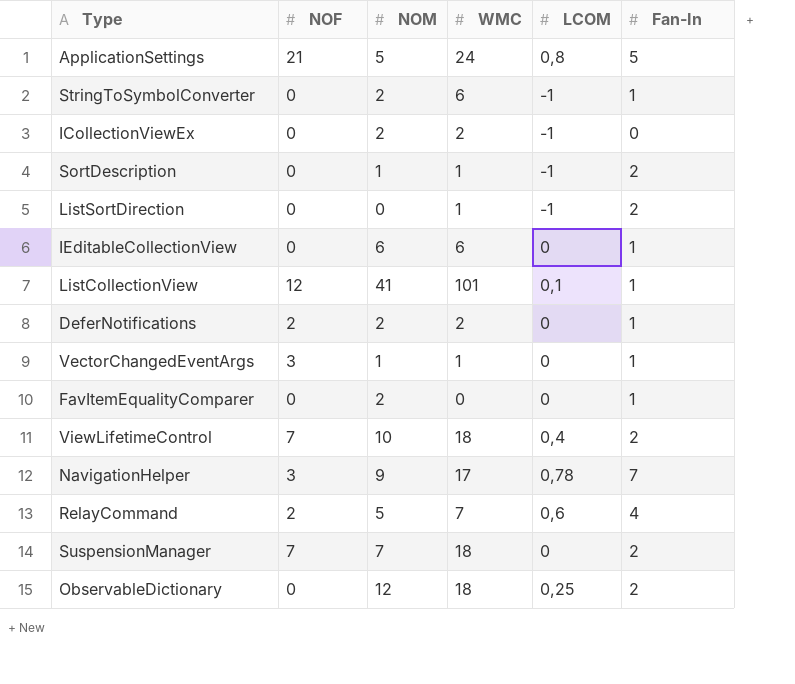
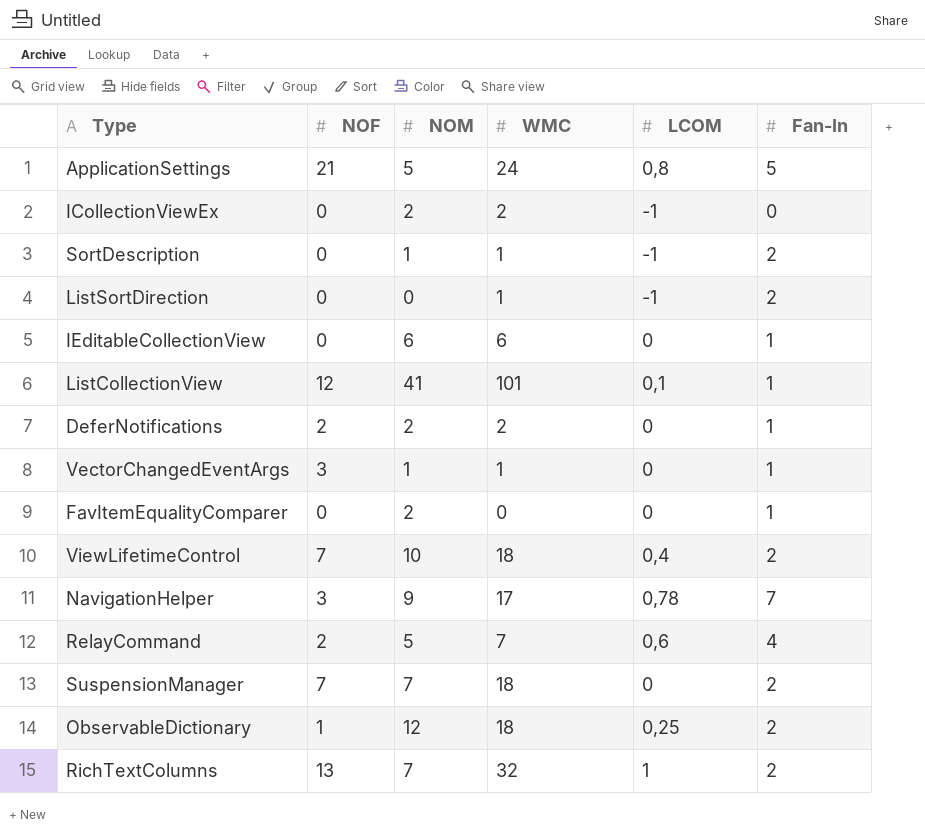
row StringToSymbolConverter: 0 | 2 | 6 | -1 | 1 -> none
ObservableDictionary | NOF: 0 -> 1
row RichTextColumns: none -> 13 | 7 | 32 | 1 | 2

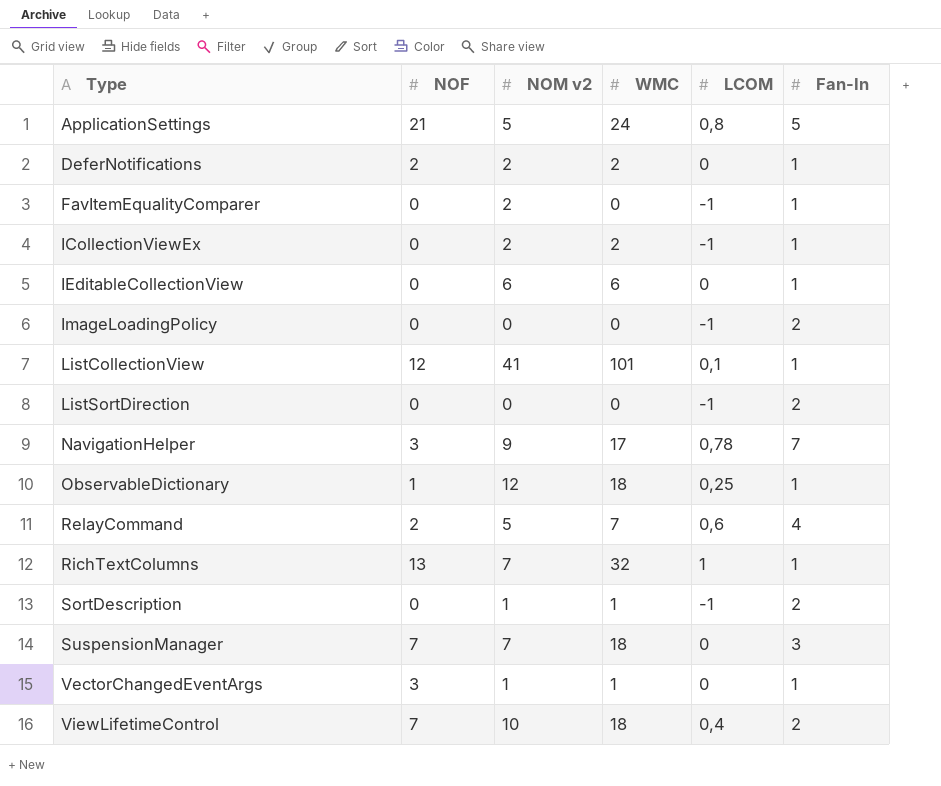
row order: none -> Type ascending
column name: NOM -> NOM v2
FavItemEqualityComparer | LCOM: 0 -> -1
ICollectionViewEx | Fan-In: 0 -> 1
row ImageLoadingPolicy: none -> 0 | 0 | 0 | -1 | 2
ListSortDirection | WMC: 1 -> 0
ObservableDictionary | Fan-In: 2 -> 1
RichTextColumns | Fan-In: 2 -> 1
SuspensionManager | Fan-In: 2 -> 3

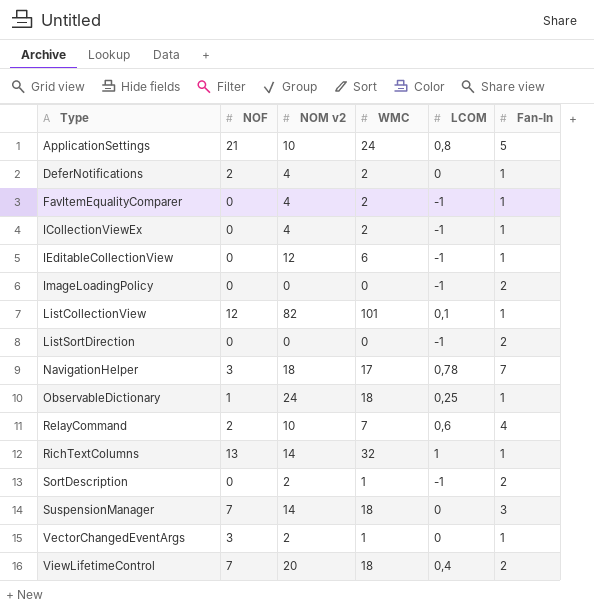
ApplicationSettings | NOM v2: 5 -> 10
DeferNotifications | NOM v2: 2 -> 4
FavItemEqualityComparer | NOM v2: 2 -> 4
FavItemEqualityComparer | WMC: 0 -> 2
ICollectionViewEx | NOM v2: 2 -> 4
IEditableCollectionView | NOM v2: 6 -> 12
IEditableCollectionView | LCOM: 0 -> -1
ListCollectionView | NOM v2: 41 -> 82
NavigationHelper | NOM v2: 9 -> 18
ObservableDictionary | NOM v2: 12 -> 24
RelayCommand | NOM v2: 5 -> 10
RichTextColumns | NOM v2: 7 -> 14
SortDescription | NOM v2: 1 -> 2
SuspensionManager | NOM v2: 7 -> 14
VectorChangedEventArgs | NOM v2: 1 -> 2
ViewLifetimeControl | NOM v2: 10 -> 20

